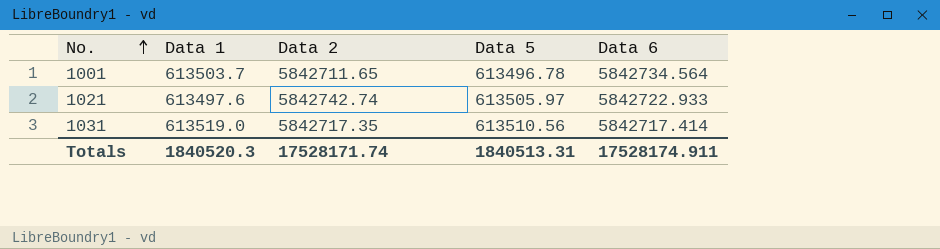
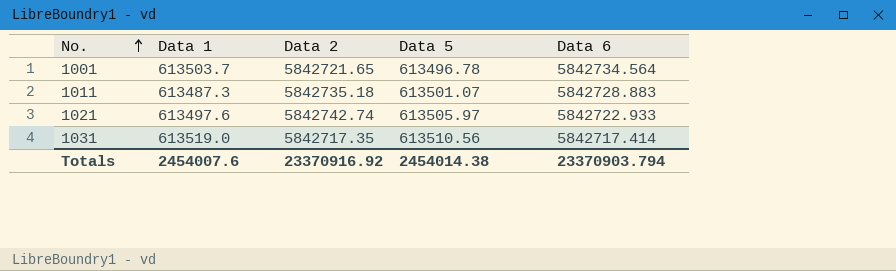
1001 | Data 2: 5842711.65 -> 5842721.65
row 1011: none -> 613487.3 | 5842735.18 | 613501.07 | 5842728.883
Totals | Data 1: 1840520.3 -> 2454007.6
Totals | Data 2: 17528171.74 -> 23370916.92
Totals | Data 5: 1840513.31 -> 2454014.38
Totals | Data 6: 17528174.911 -> 23370903.794

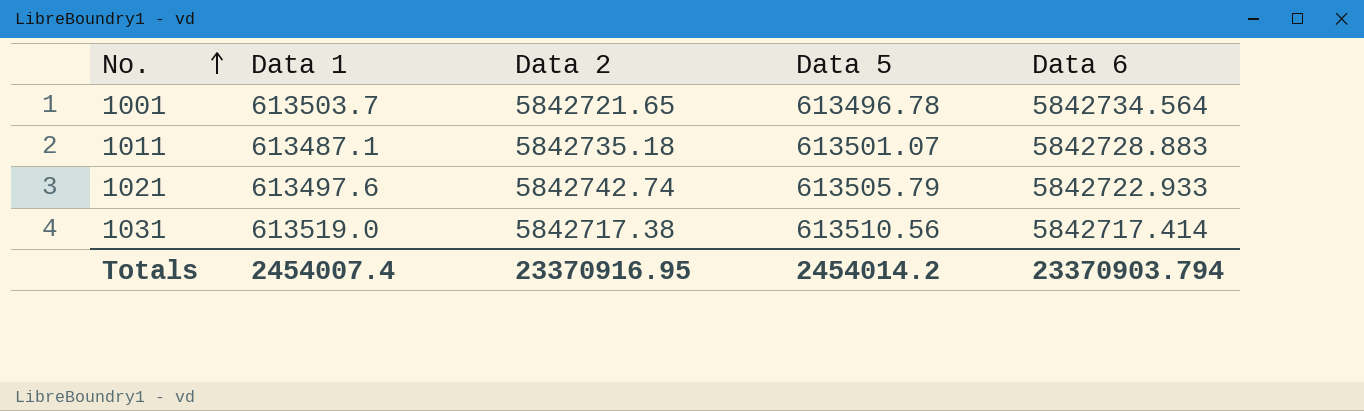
1011 | Data 1: 613487.3 -> 613487.1
1021 | Data 5: 613505.97 -> 613505.79
1031 | Data 2: 5842717.35 -> 5842717.38
Totals | Data 1: 2454007.6 -> 2454007.4
Totals | Data 2: 23370916.92 -> 23370916.95
Totals | Data 5: 2454014.38 -> 2454014.2

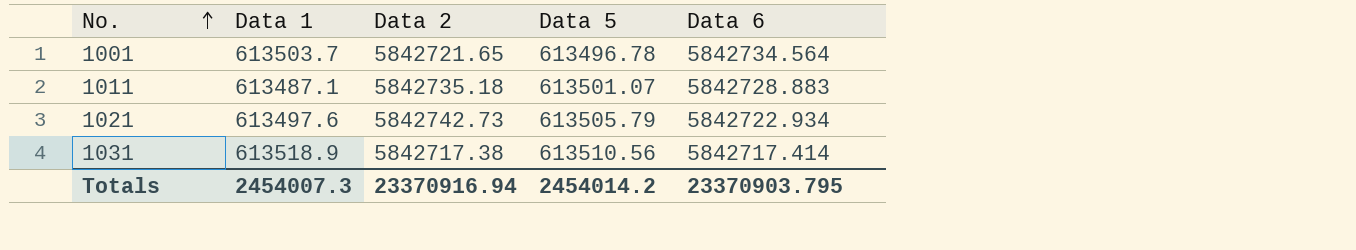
1021 | Data 2: 5842742.74 -> 5842742.73
1021 | Data 6: 5842722.933 -> 5842722.934
1031 | Data 1: 613519.0 -> 613518.9
Totals | Data 1: 2454007.4 -> 2454007.3
Totals | Data 2: 23370916.95 -> 23370916.94
Totals | Data 6: 23370903.794 -> 23370903.795

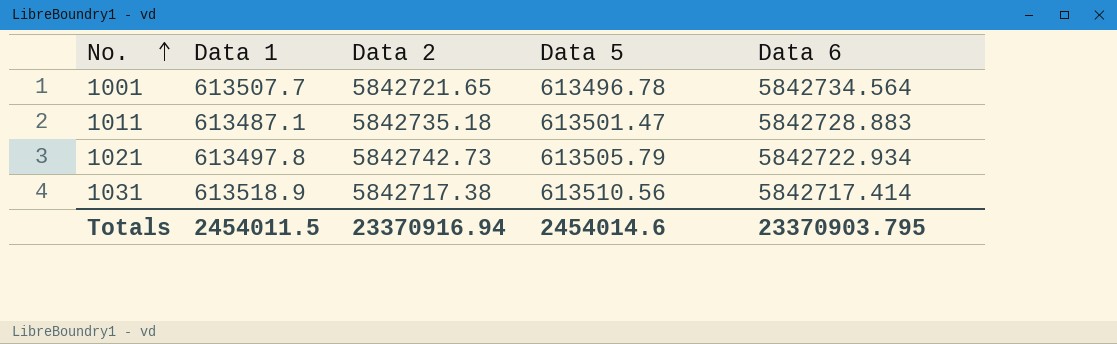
1001 | Data 1: 613503.7 -> 613507.7
1011 | Data 5: 613501.07 -> 613501.47
1021 | Data 1: 613497.6 -> 613497.8
Totals | Data 1: 2454007.3 -> 2454011.5
Totals | Data 5: 2454014.2 -> 2454014.6

